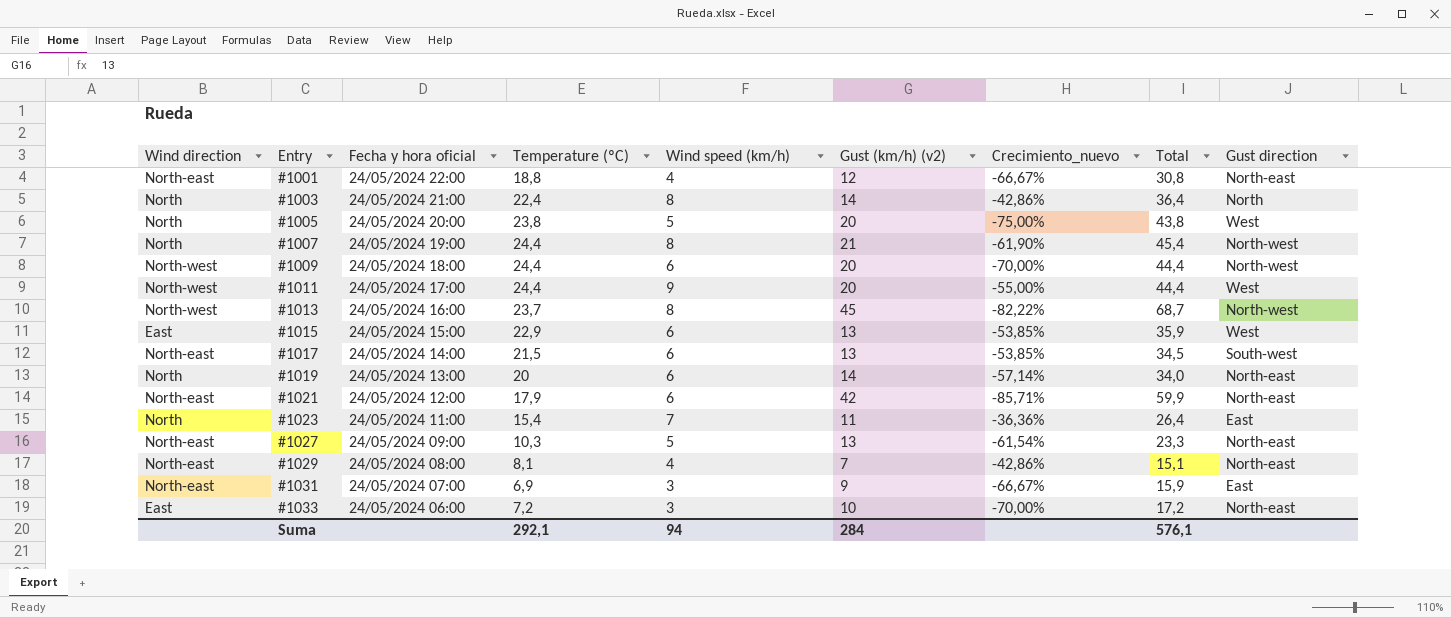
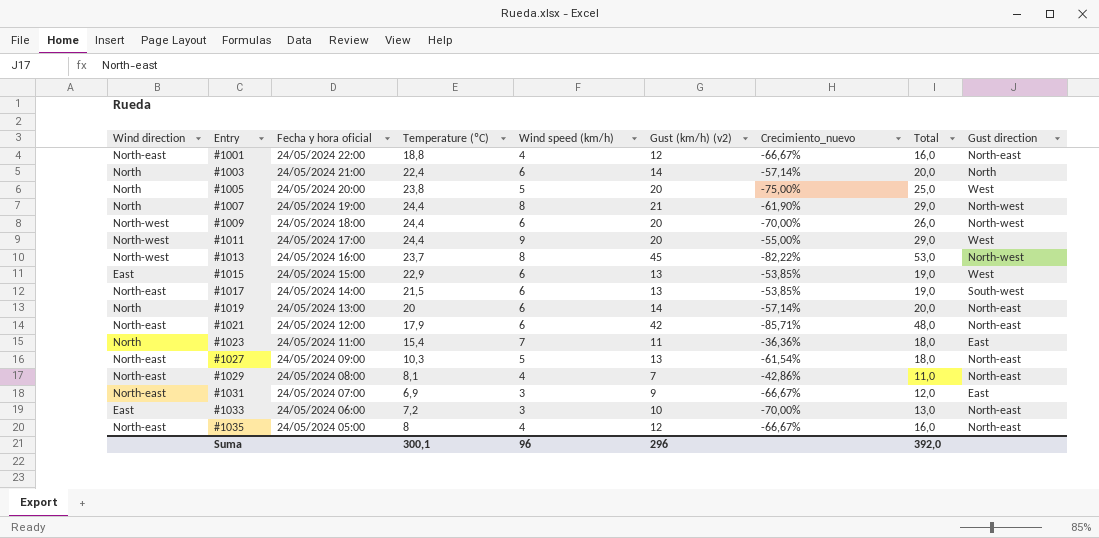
column Total | formula: [Temperature (ºC)] + [Gust (km/h) (v2)] -> [Wind speed (km/h)] + [Gust (km/h) (v2)]
#1003 | Wind speed (km/h): 8 -> 6
#1003 | Crecimiento_nuevo: -42,86% -> -57,14%
row #1035: none -> North-east | 24/05/2024 05:00 | 8 | 4 | 12 | -66,67% | 16,0 | North-east
Suma | Temperature (ºC): 292,1 -> 300,1
Suma | Wind speed (km/h): 94 -> 96
Suma | Gust (km/h) (v2): 284 -> 296
Suma | Total: 576,1 -> 392,0

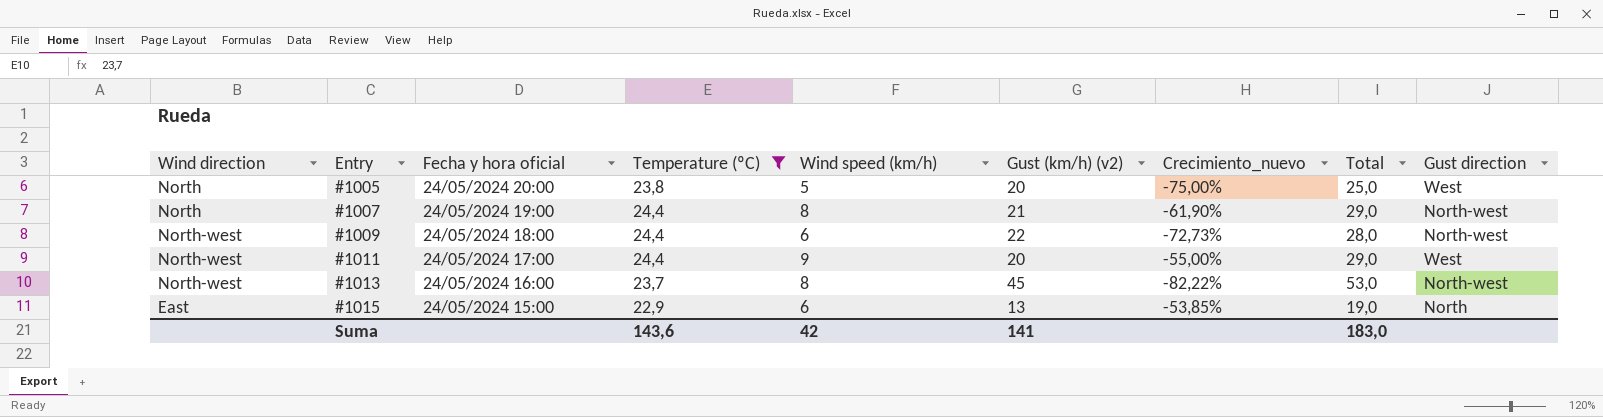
filter: none -> Temperature (ºC) >= 22,9
#1009 | Gust (km/h) (v2): 20 -> 22
#1009 | Crecimiento_nuevo: -70,00% -> -72,73%
#1009 | Total: 26,0 -> 28,0
#1015 | Gust direction: West -> North
Suma | Temperature (ºC): 300,1 -> 143,6
Suma | Wind speed (km/h): 96 -> 42
Suma | Gust (km/h) (v2): 296 -> 141
Suma | Total: 392,0 -> 183,0

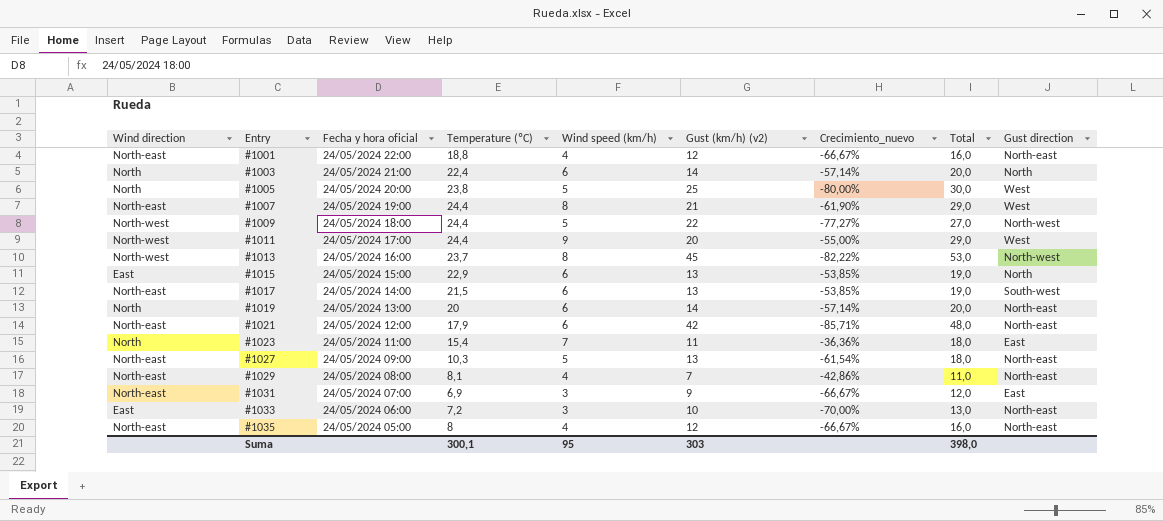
filter: Temperature (ºC) >= 22,9 -> none
#1005 | Gust (km/h) (v2): 20 -> 25
#1005 | Crecimiento_nuevo: -75,00% -> -80,00%
#1005 | Total: 25,0 -> 30,0
#1007 | Wind direction: North -> North-east
#1007 | Gust direction: North-west -> West
#1009 | Wind speed (km/h): 6 -> 5
#1009 | Crecimiento_nuevo: -72,73% -> -77,27%
#1009 | Total: 28,0 -> 27,0
Suma | Temperature (ºC): 143,6 -> 300,1
Suma | Wind speed (km/h): 42 -> 95
Suma | Gust (km/h) (v2): 141 -> 303
Suma | Total: 183,0 -> 398,0

